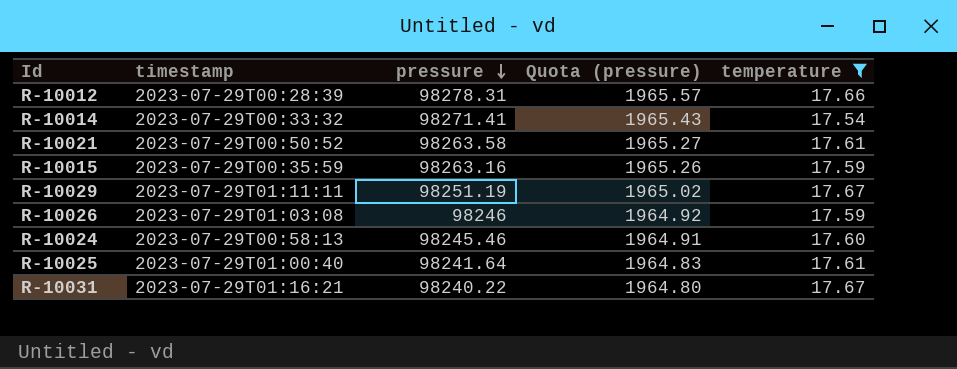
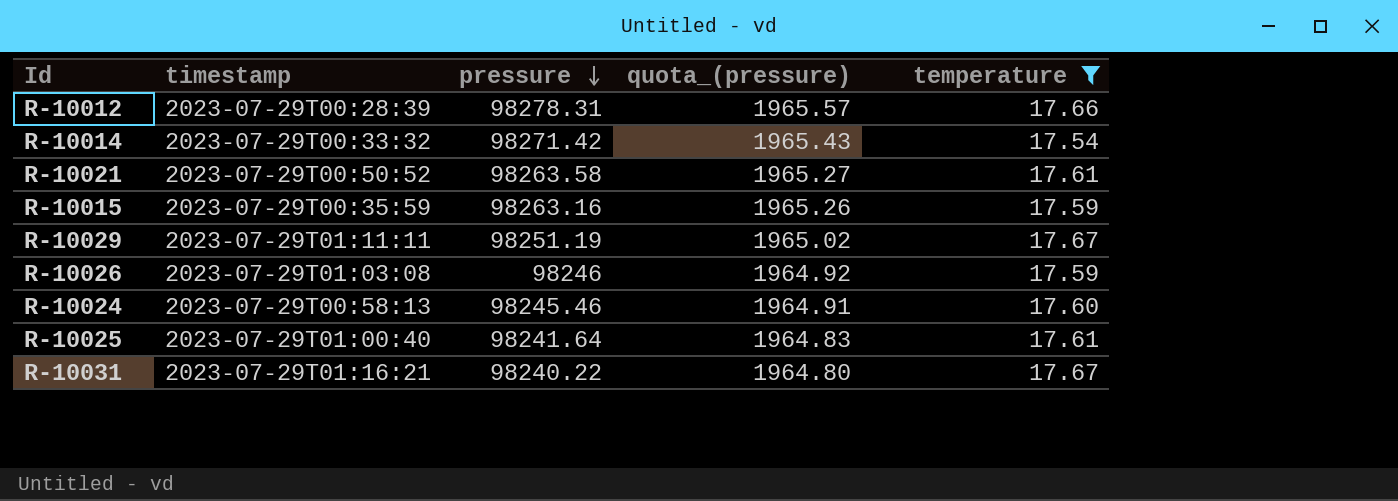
column name: Quota (pressure) -> quota_(pressure)
R-10014 | pressure: 98271.41 -> 98271.42

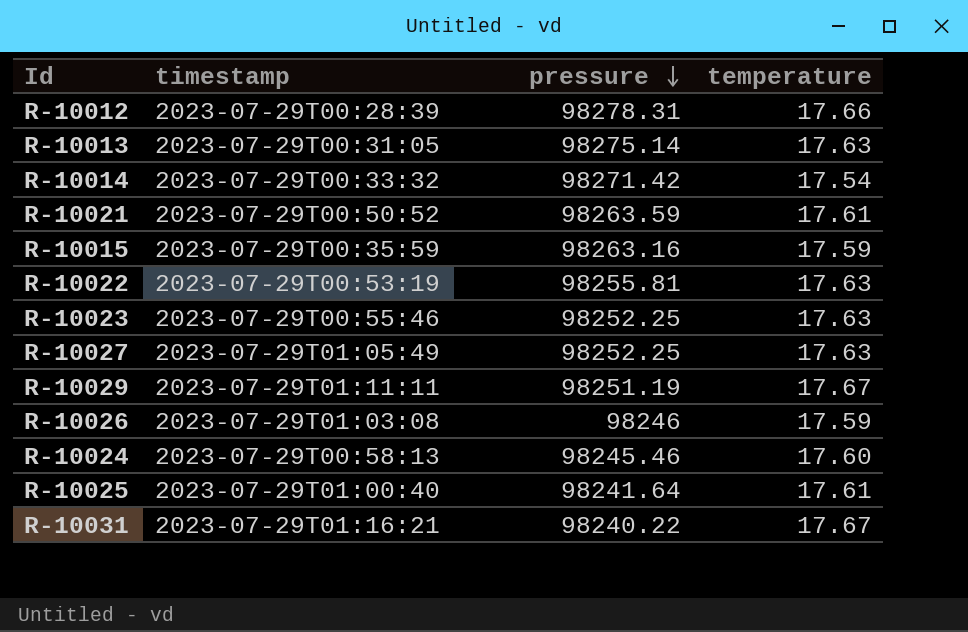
filter: temperature != 17.63 -> none
column quota_(pressure) | formula: [pressure] * 0.02 -> none
R-10021 | pressure: 98263.58 -> 98263.59

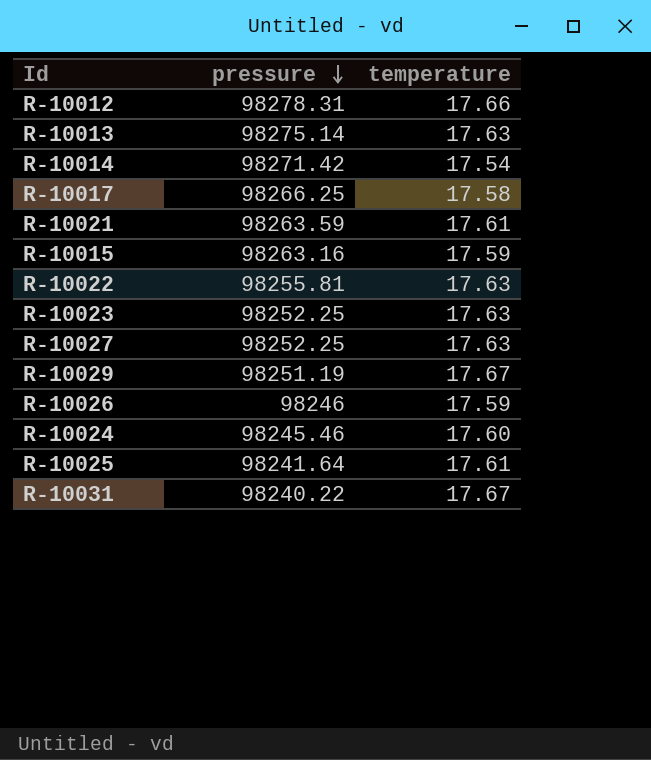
column timestamp | position: 2 -> none
row R-10017: none -> 98266.25 | 17.58

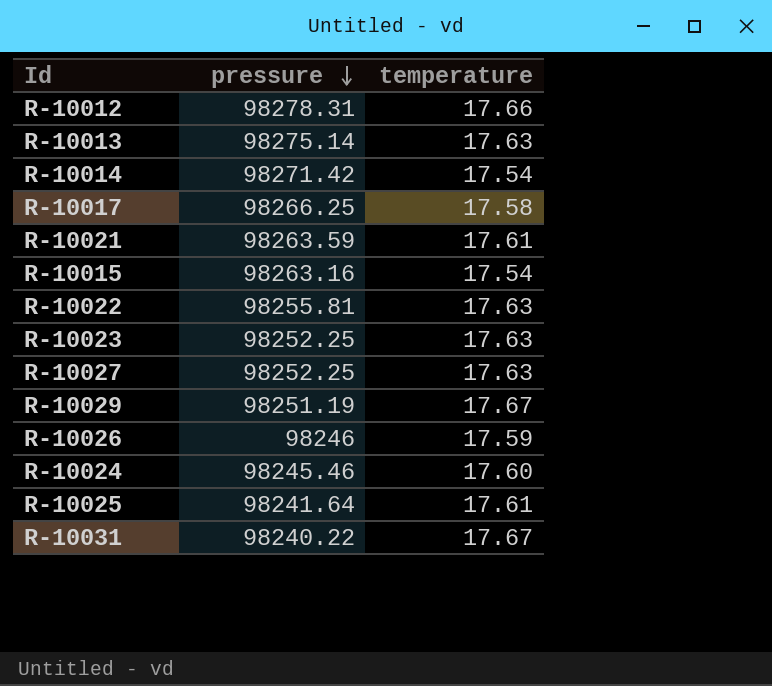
R-10015 | temperature: 17.59 -> 17.54

